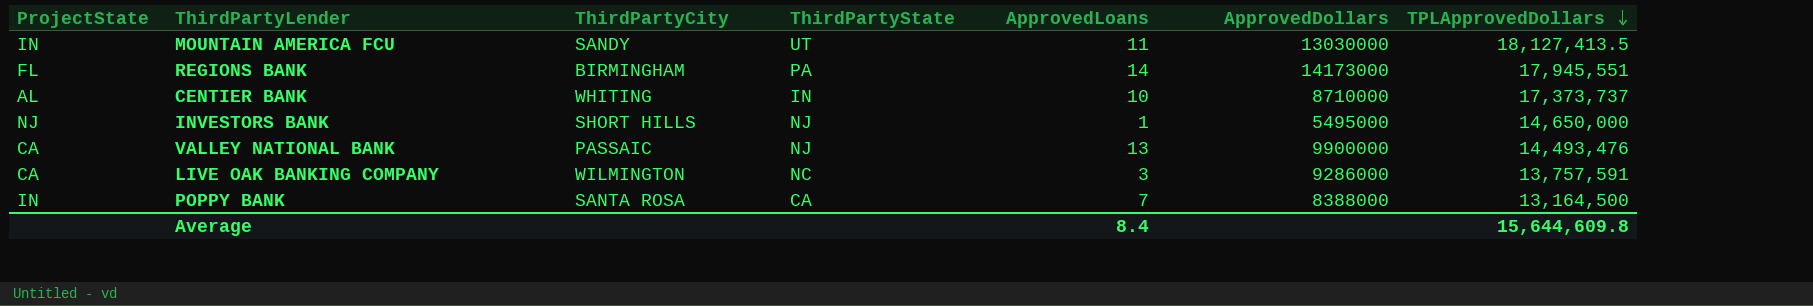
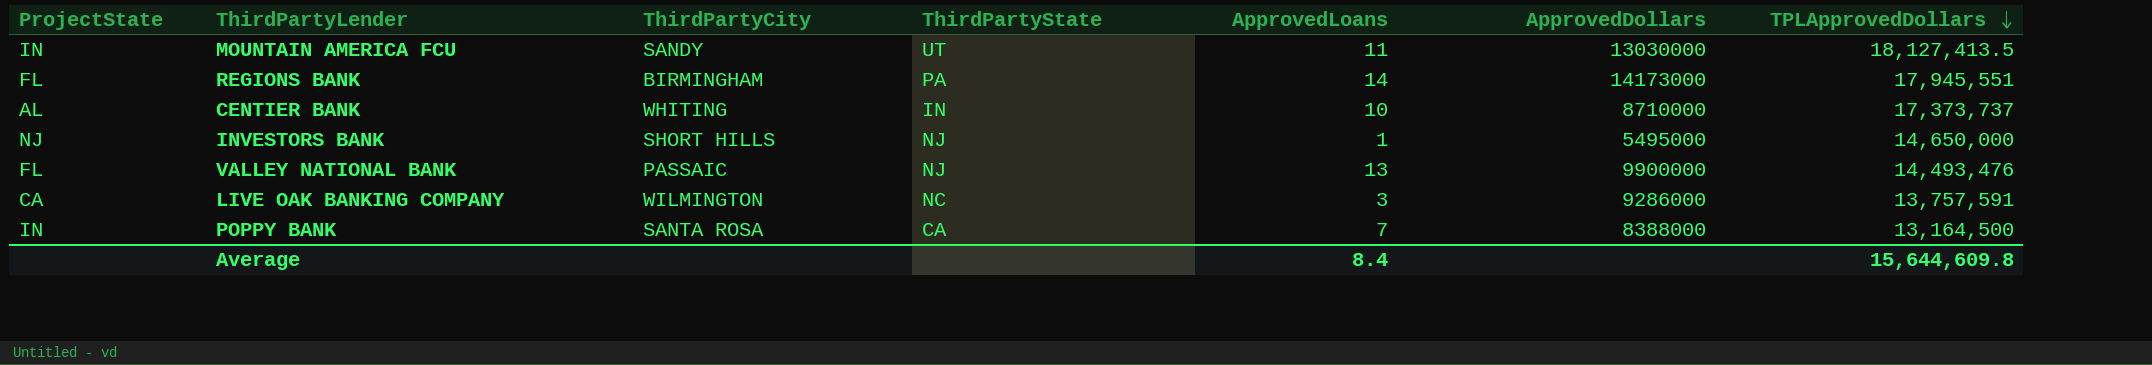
VALLEY NATIONAL BANK | ProjectState: CA -> FL

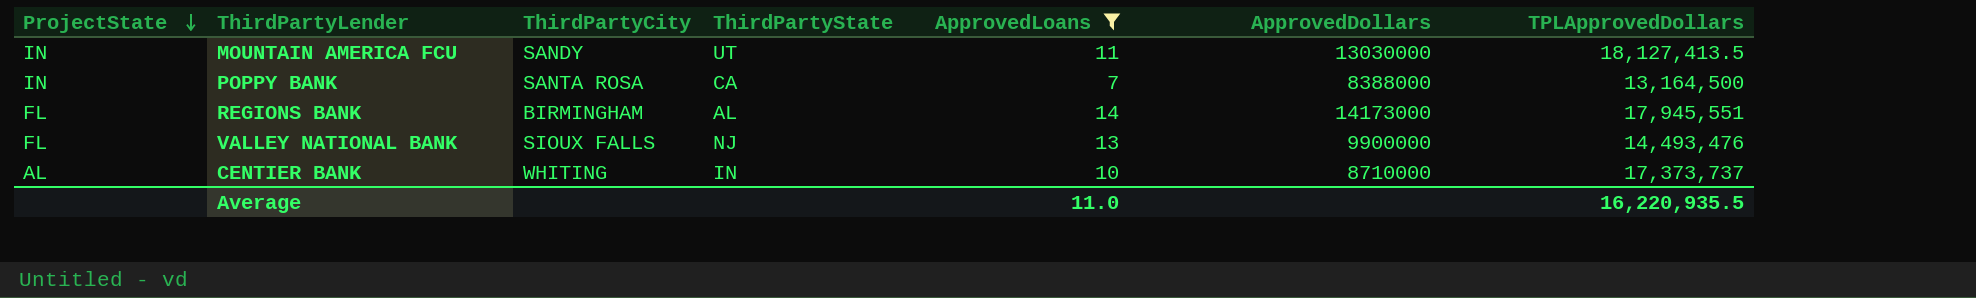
filter: none -> ApprovedLoans >= 7
row order: TPLApprovedDollars descending -> ProjectState descending
REGIONS BANK | ThirdPartyState: PA -> AL
VALLEY NATIONAL BANK | ThirdPartyCity: PASSAIC -> SIOUX FALLS
Average | ApprovedLoans: 8.4 -> 11.0
Average | TPLApprovedDollars: 15,644,609.8 -> 16,220,935.5

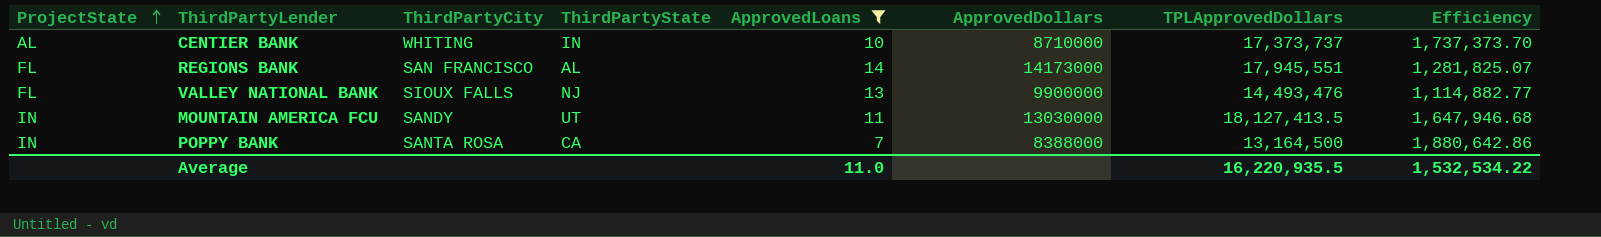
row order: ProjectState descending -> ProjectState ascending
column Efficiency | formula: none -> [TPLApprovedDollars] / [ApprovedLoans]
REGIONS BANK | ThirdPartyCity: BIRMINGHAM -> SAN FRANCISCO

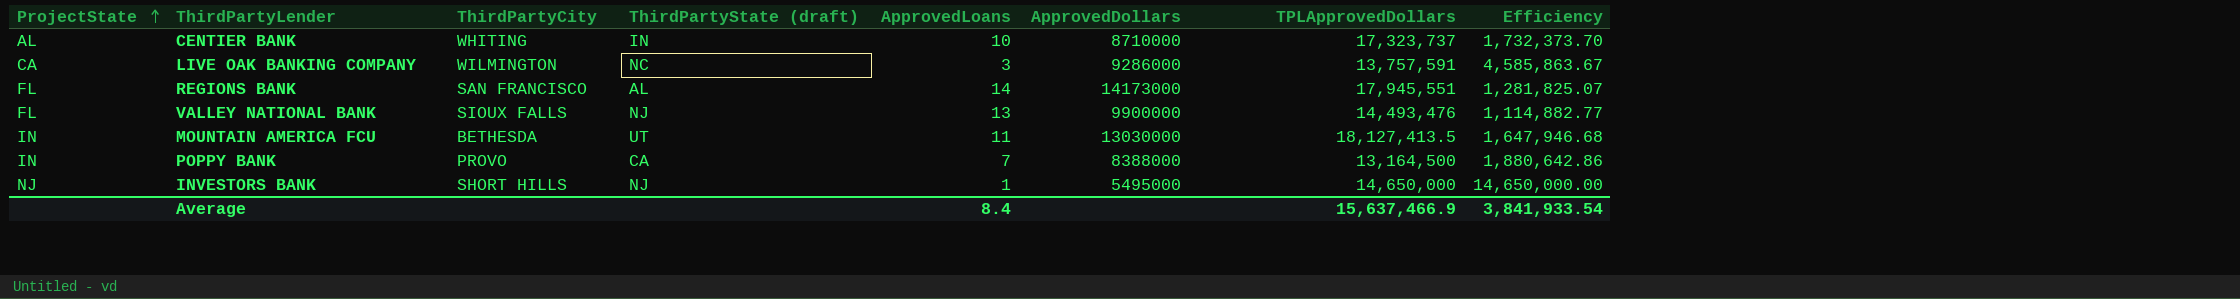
filter: ApprovedLoans >= 7 -> none
column name: ThirdPartyState -> ThirdPartyState (draft)
CENTIER BANK | TPLApprovedDollars: 17,373,737 -> 17,323,737
CENTIER BANK | Efficiency: 1,737,373.70 -> 1,732,373.70
MOUNTAIN AMERICA FCU | ThirdPartyCity: SANDY -> BETHESDA
POPPY BANK | ThirdPartyCity: SANTA ROSA -> PROVO
Average | ApprovedLoans: 11.0 -> 8.4
Average | TPLApprovedDollars: 16,220,935.5 -> 15,637,466.9
Average | Efficiency: 1,532,534.22 -> 3,841,933.54

